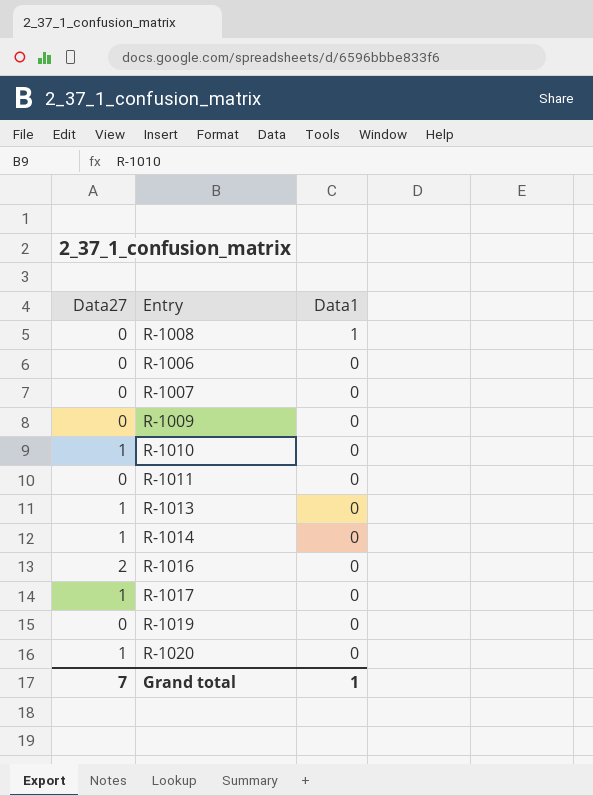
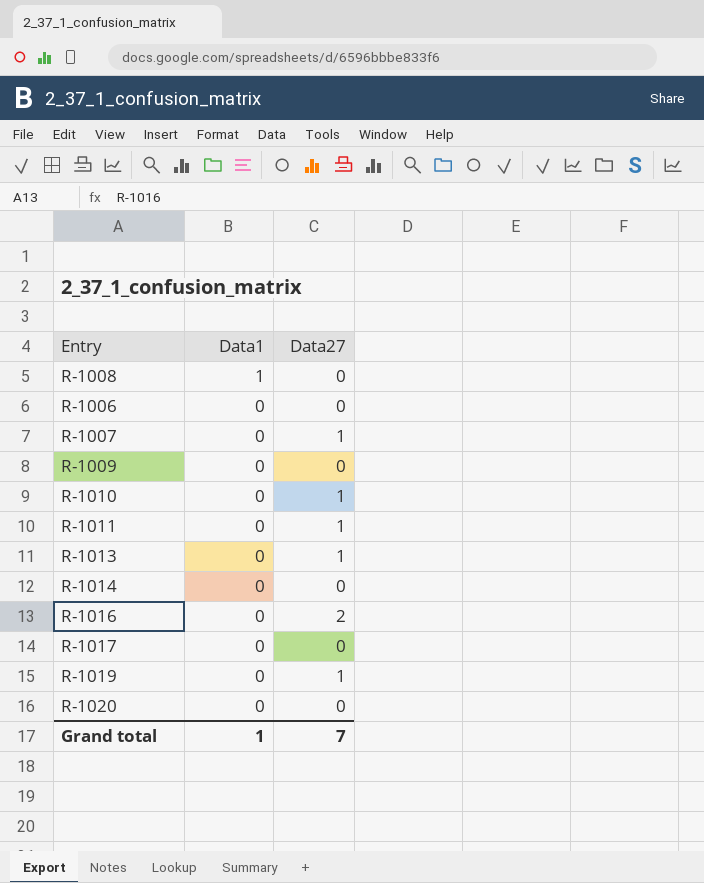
column Data27 | position: 1 -> 3
R-1007 | Data27: 0 -> 1
R-1011 | Data27: 0 -> 1
R-1014 | Data27: 1 -> 0
R-1017 | Data27: 1 -> 0
R-1019 | Data27: 0 -> 1
R-1020 | Data27: 1 -> 0

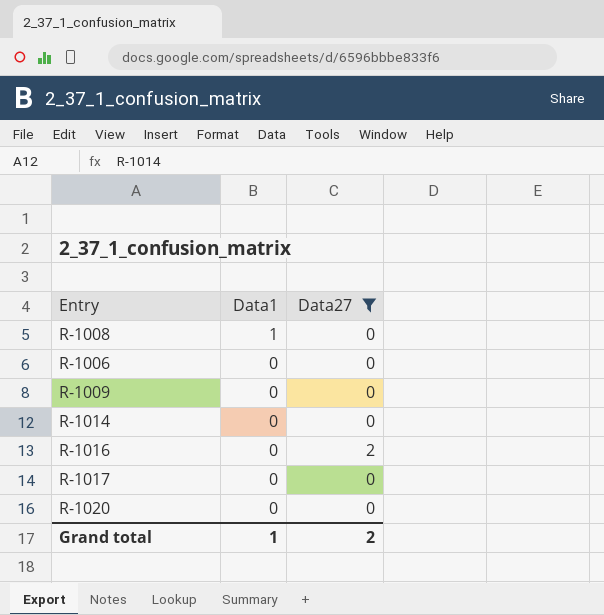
filter: none -> Data27 != 1
Grand total | Data27: 7 -> 2

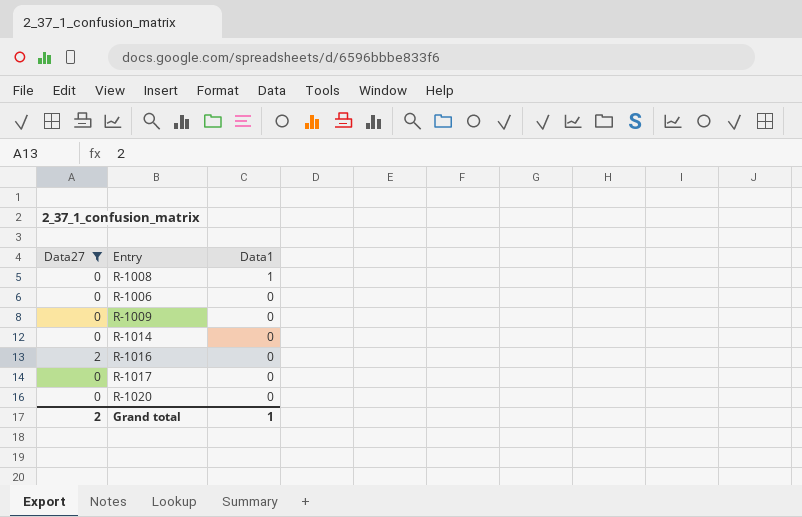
column Data27 | position: 3 -> 1

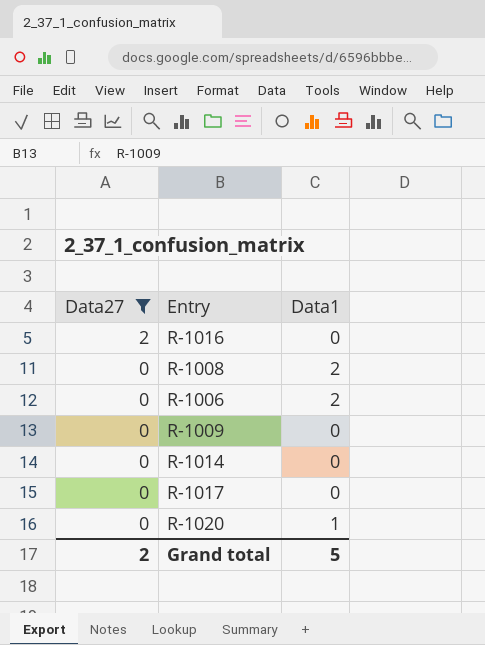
row order: Data1 descending -> Data27 descending
R-1008 | Data1: 1 -> 2
R-1006 | Data1: 0 -> 2
R-1020 | Data1: 0 -> 1
Grand total | Data1: 1 -> 5

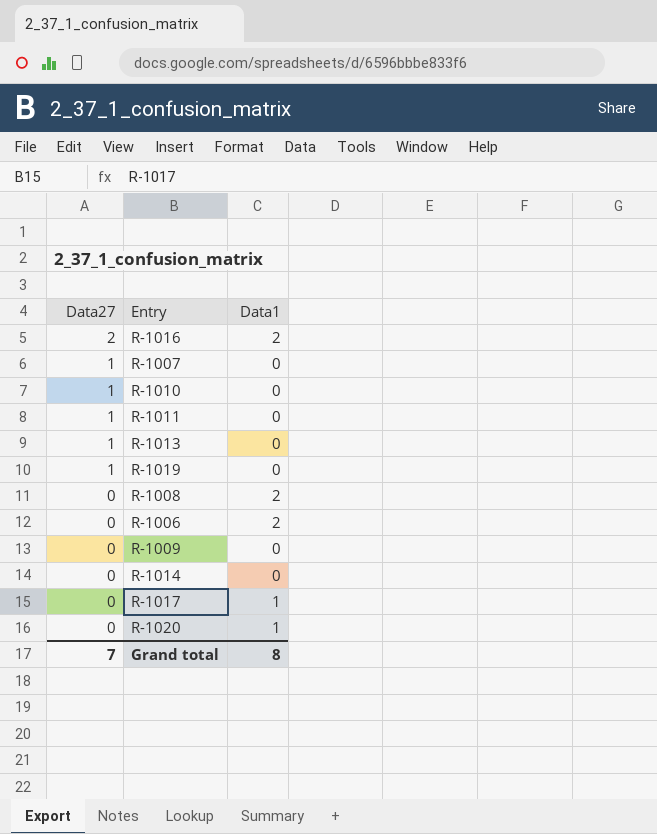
filter: Data27 != 1 -> none
R-1016 | Data1: 0 -> 2
R-1017 | Data1: 0 -> 1
Grand total | Data27: 2 -> 7
Grand total | Data1: 5 -> 8

